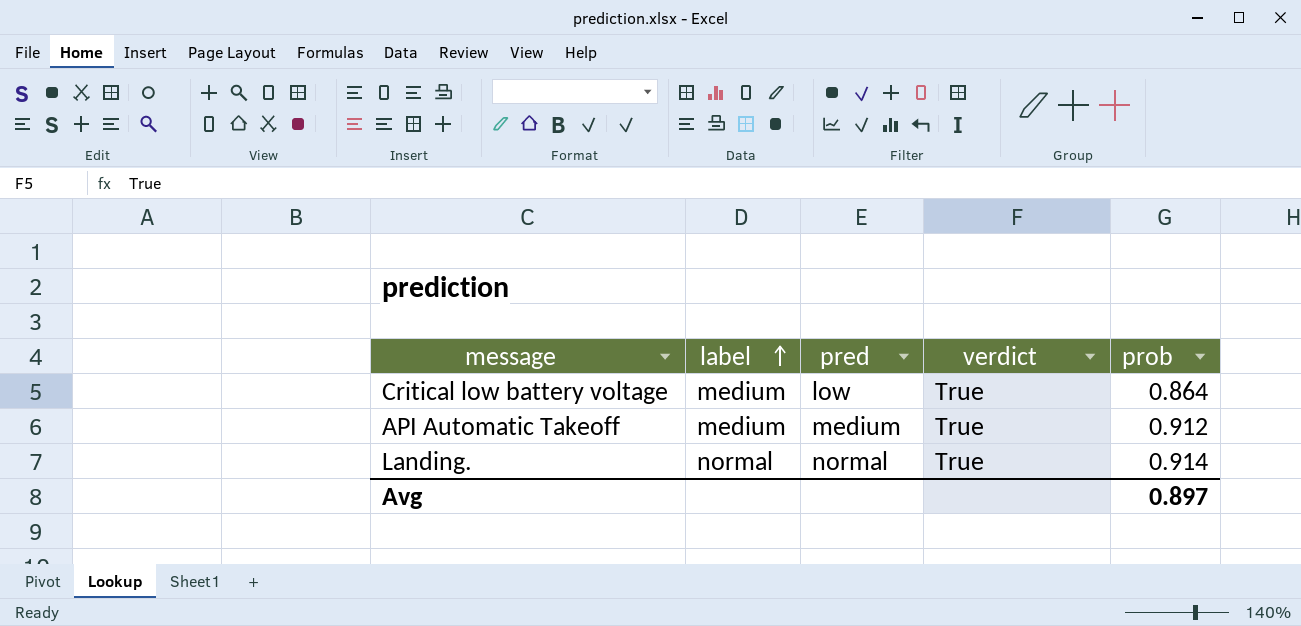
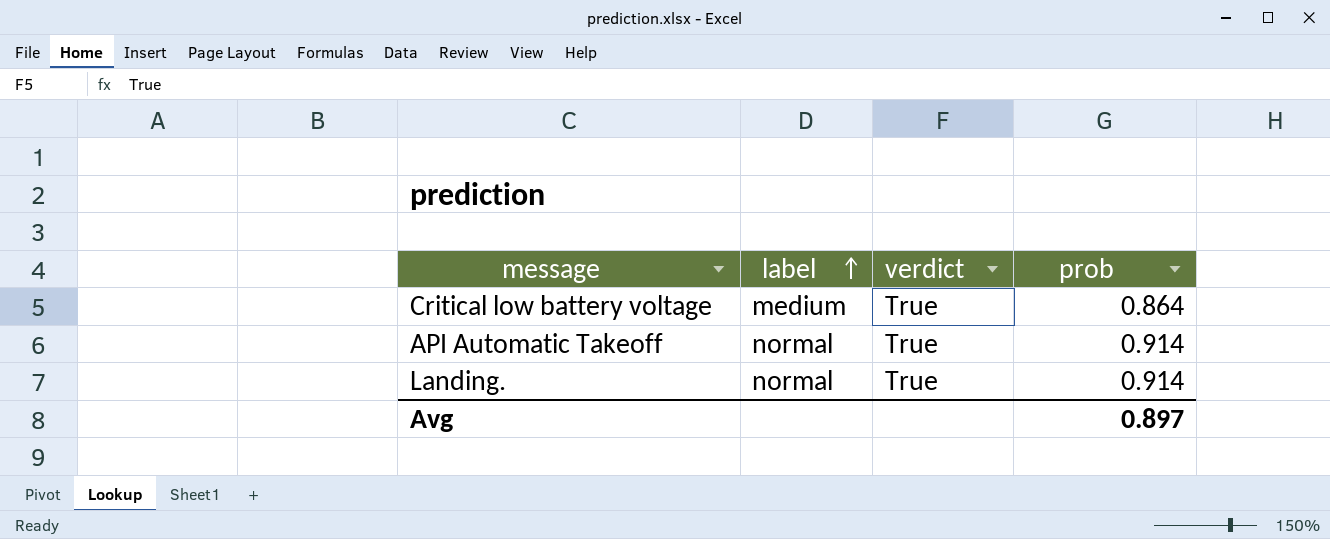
column pred | position: 3 -> none
API Automatic Takeoff | label: medium -> normal
API Automatic Takeoff | prob: 0.912 -> 0.914

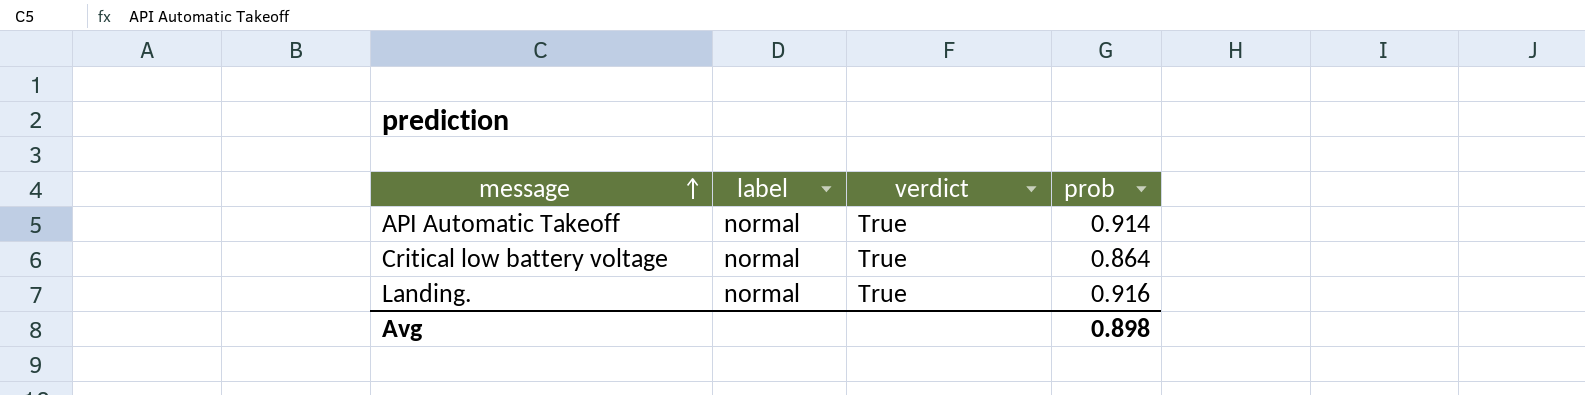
row order: label ascending -> message ascending
Critical low battery voltage | label: medium -> normal
Landing. | prob: 0.914 -> 0.916
Avg | prob: 0.897 -> 0.898

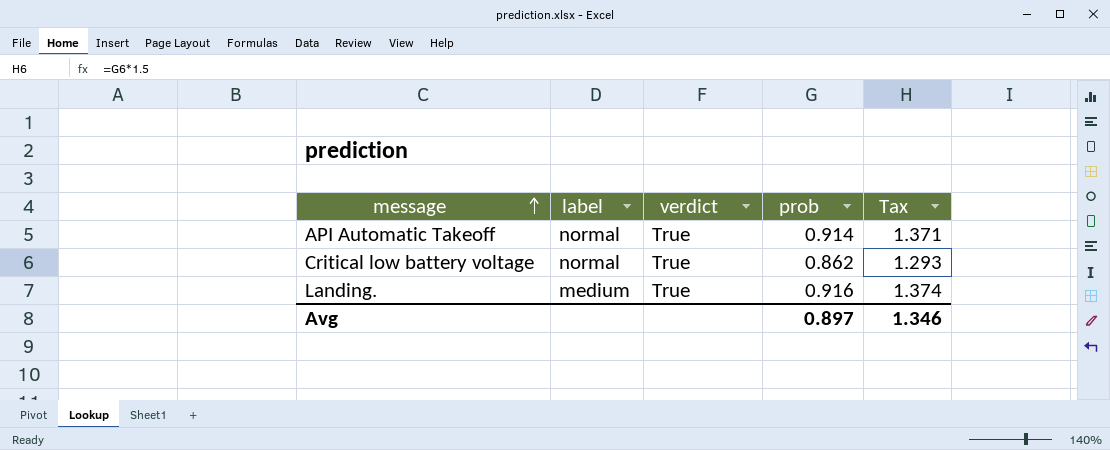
column Tax | formula: none -> [prob] * 1.5
Critical low battery voltage | prob: 0.864 -> 0.862
Landing. | label: normal -> medium
Avg | prob: 0.898 -> 0.897

